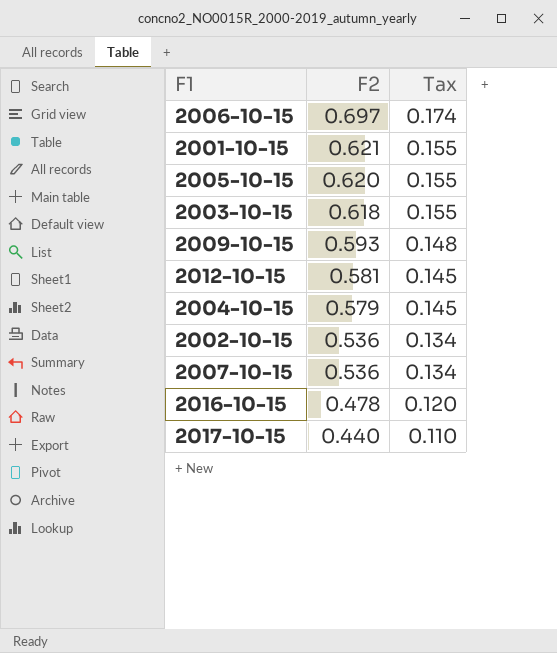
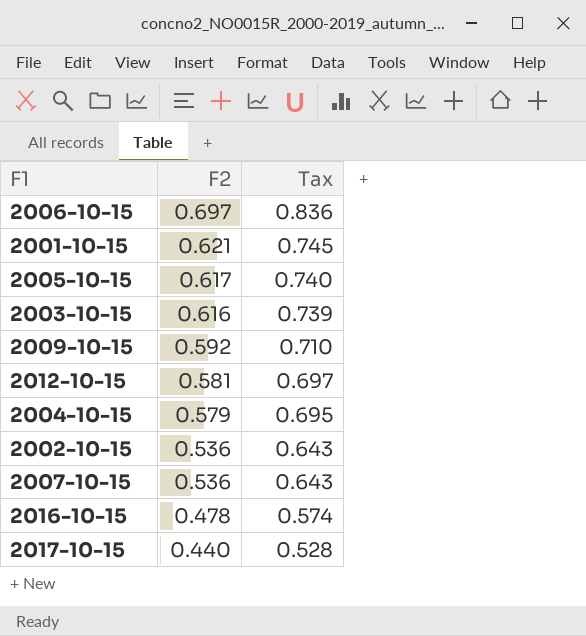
column Tax | formula: [F2] * 0.25 -> [F2] * 1.2
2005-10-15 | F2: 0.620 -> 0.617
2003-10-15 | F2: 0.618 -> 0.616
2009-10-15 | F2: 0.593 -> 0.592

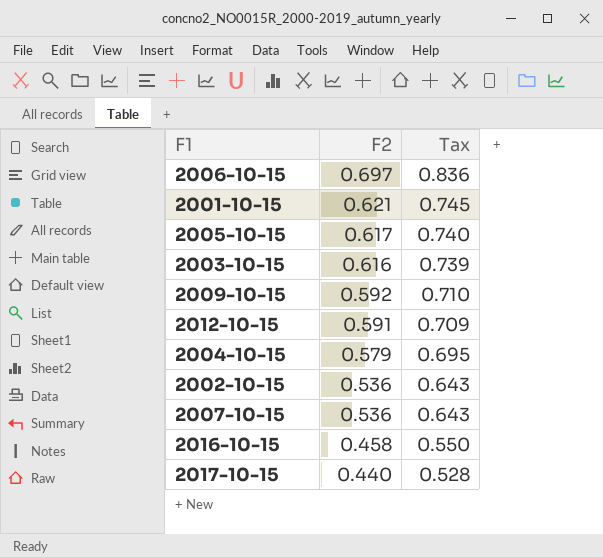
2012-10-15 | F2: 0.581 -> 0.591
2012-10-15 | Tax: 0.697 -> 0.709
2016-10-15 | F2: 0.478 -> 0.458
2016-10-15 | Tax: 0.574 -> 0.550

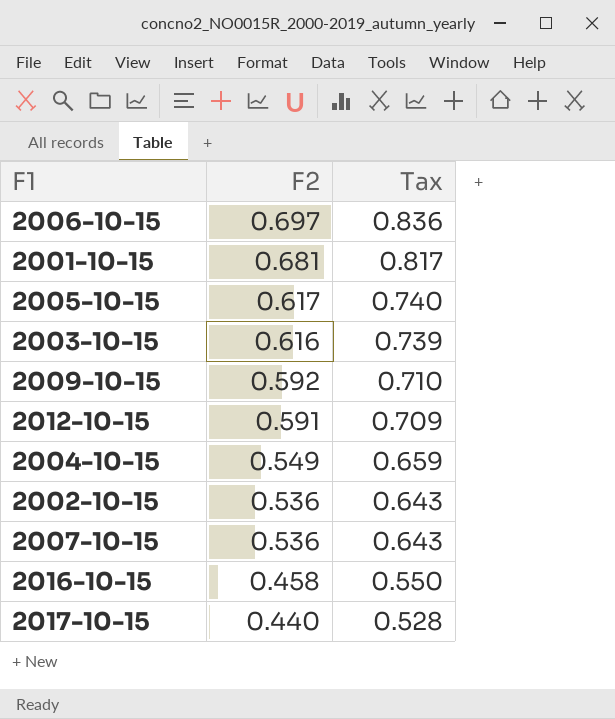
2001-10-15 | F2: 0.621 -> 0.681
2001-10-15 | Tax: 0.745 -> 0.817
2004-10-15 | F2: 0.579 -> 0.549
2004-10-15 | Tax: 0.695 -> 0.659

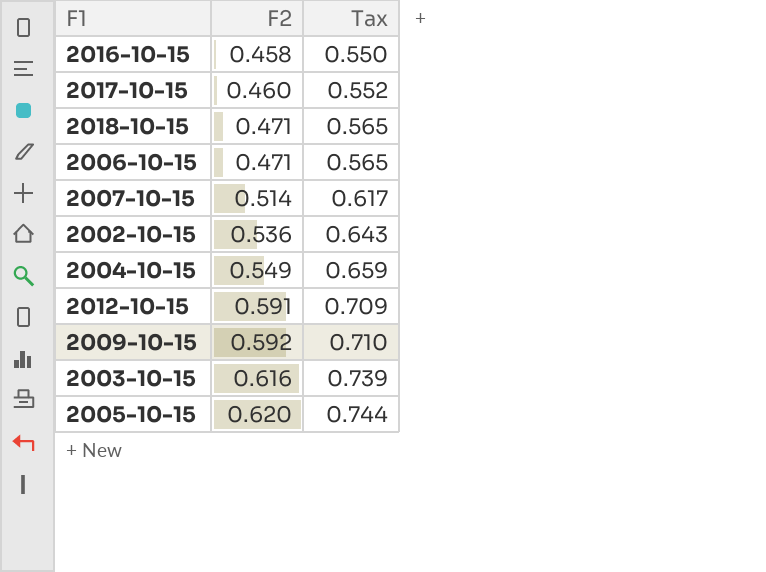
row order: F2 descending -> F2 ascending
row 2001-10-15: 0.681 | 0.817 -> none
2017-10-15 | F2: 0.440 -> 0.460
2017-10-15 | Tax: 0.528 -> 0.552
row 2018-10-15: none -> 0.471 | 0.565
2006-10-15 | F2: 0.697 -> 0.471
2006-10-15 | Tax: 0.836 -> 0.565
2007-10-15 | F2: 0.536 -> 0.514
2007-10-15 | Tax: 0.643 -> 0.617
2005-10-15 | F2: 0.617 -> 0.620
2005-10-15 | Tax: 0.740 -> 0.744

